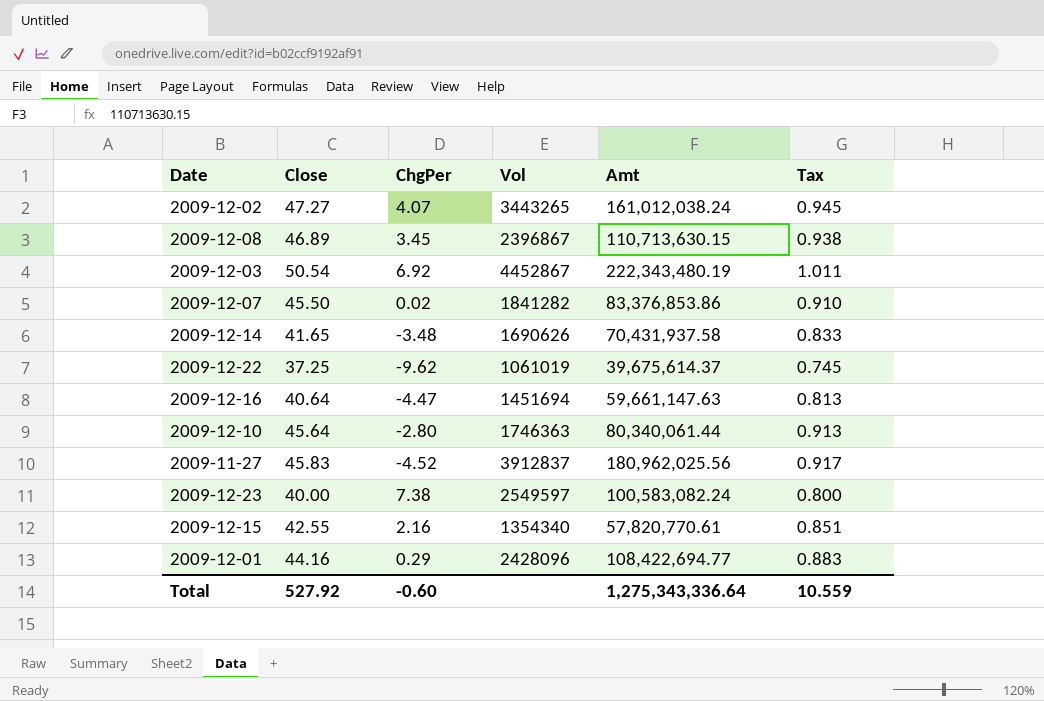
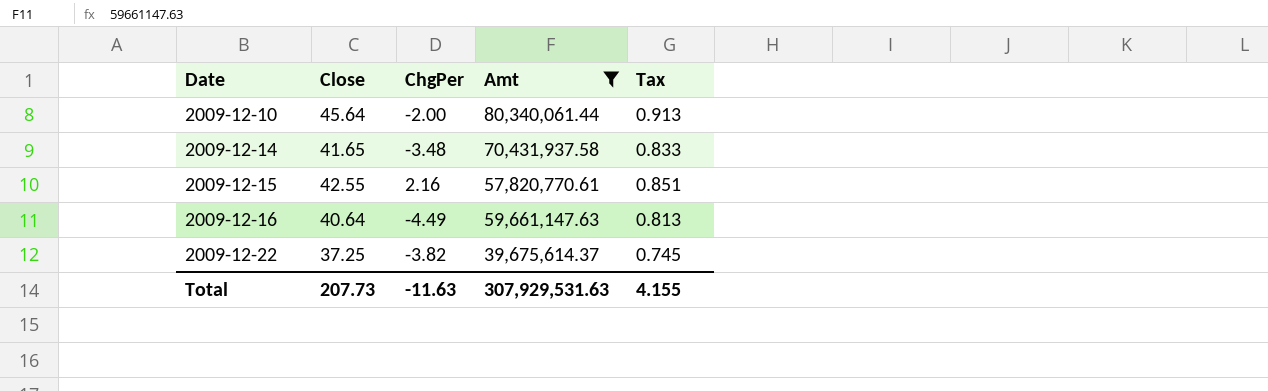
filter: none -> Amt <= 80,340,061.44
row order: none -> Date ascending
column Vol | position: 4 -> none
2009-12-10 | ChgPer: -2.80 -> -2.00
2009-12-16 | ChgPer: -4.47 -> -4.49
2009-12-22 | ChgPer: -9.62 -> -3.82
Total | Close: 527.92 -> 207.73
Total | ChgPer: -0.60 -> -11.63
Total | Amt: 1,275,343,336.64 -> 307,929,531.63
Total | Tax: 10.559 -> 4.155

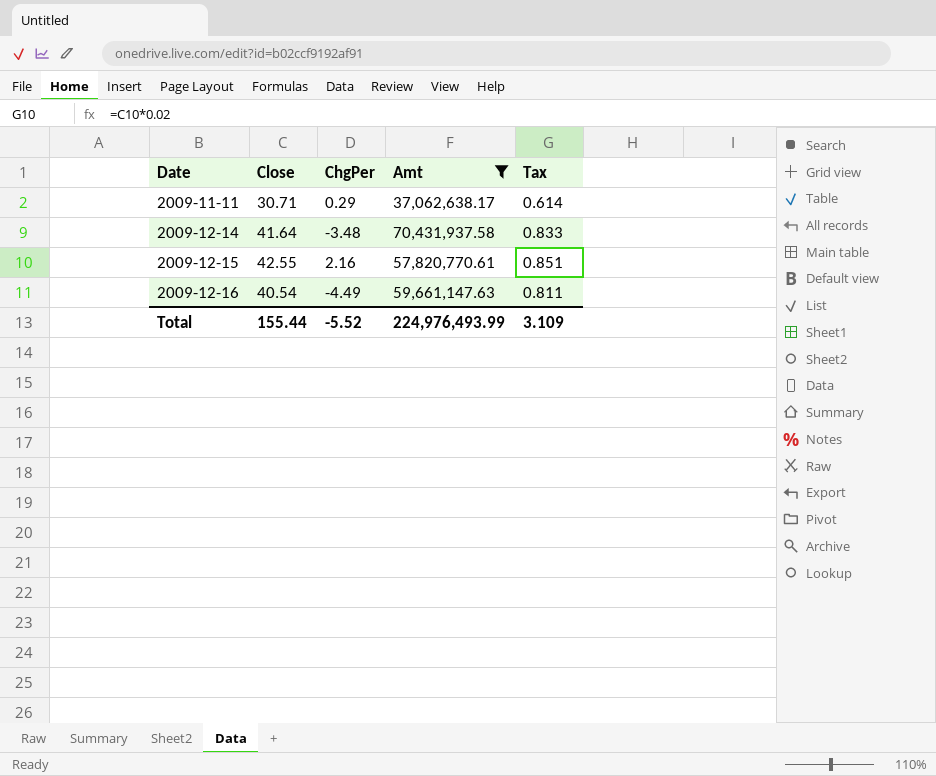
row 2009-12-10: 45.64 | -2.00 | 80,340,061.44 | 0.913 -> none
row 2009-12-22: 37.25 | -3.82 | 39,675,614.37 | 0.745 -> none
row 2009-11-11: none -> 30.71 | 0.29 | 37,062,638.17 | 0.614
2009-12-14 | Close: 41.65 -> 41.64
2009-12-16 | Close: 40.64 -> 40.54
2009-12-16 | Tax: 0.813 -> 0.811
Total | Close: 207.73 -> 155.44
Total | ChgPer: -11.63 -> -5.52
Total | Amt: 307,929,531.63 -> 224,976,493.99
Total | Tax: 4.155 -> 3.109

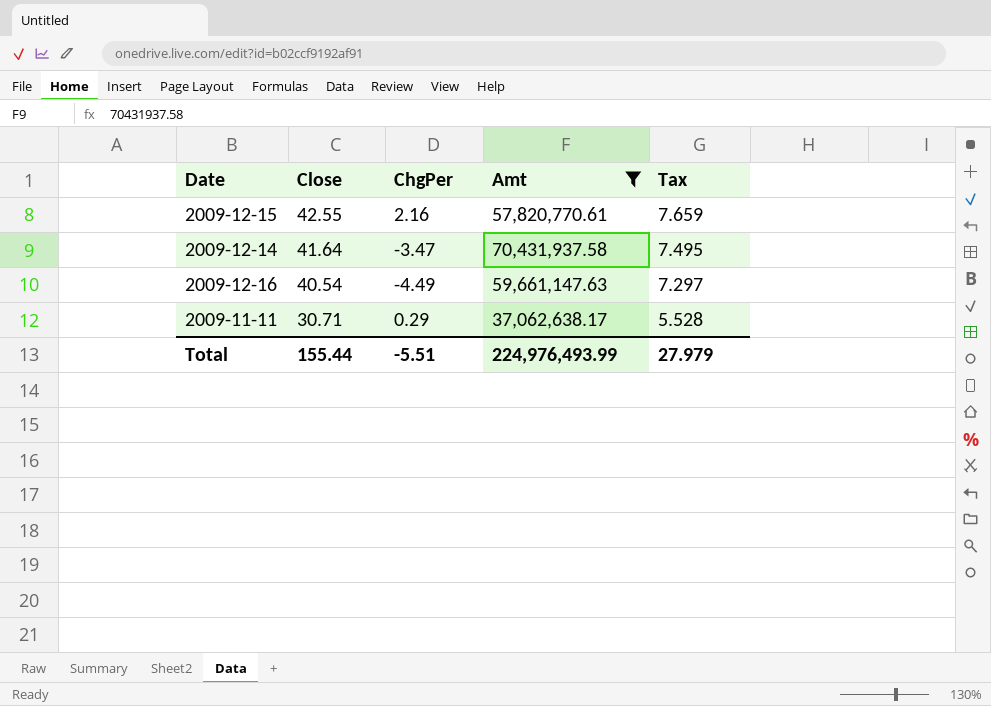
row order: Date ascending -> Close descending
column Tax | formula: [Close] * 0.02 -> [Close] * 0.18
2009-12-14 | ChgPer: -3.48 -> -3.47
Total | ChgPer: -5.52 -> -5.51
Total | Tax: 3.109 -> 27.979

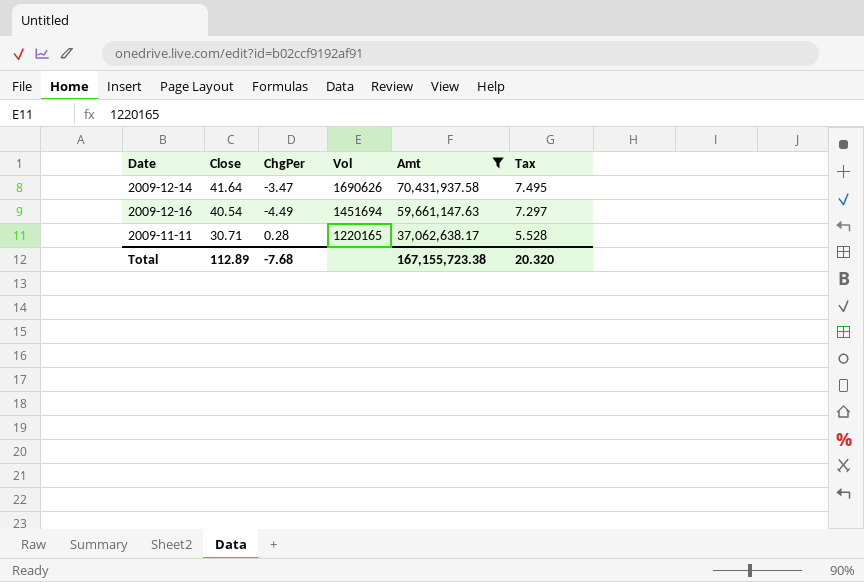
column Vol | position: none -> 4
row 2009-12-15: 42.55 | 2.16 | 57,820,770.61 | 7.659 -> none
2009-11-11 | ChgPer: 0.29 -> 0.28
Total | Close: 155.44 -> 112.89
Total | ChgPer: -5.51 -> -7.68
Total | Amt: 224,976,493.99 -> 167,155,723.38
Total | Tax: 27.979 -> 20.320

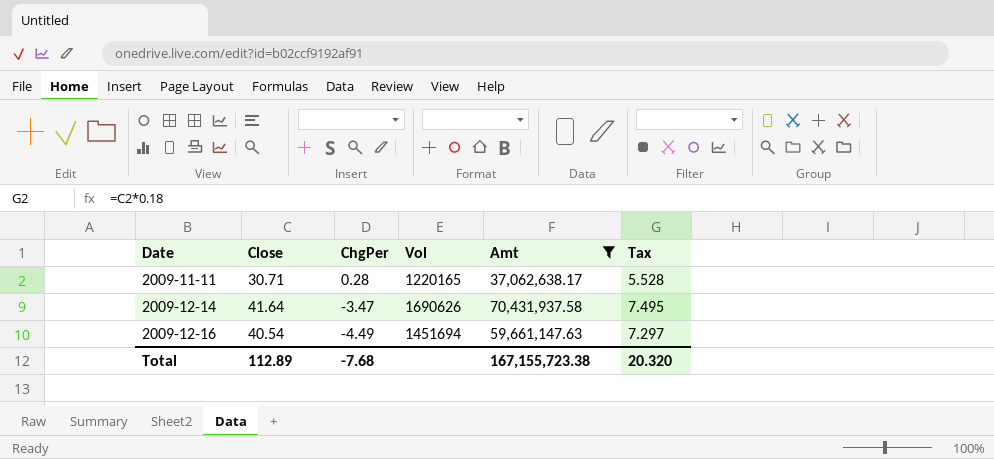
row order: Close descending -> Date ascending

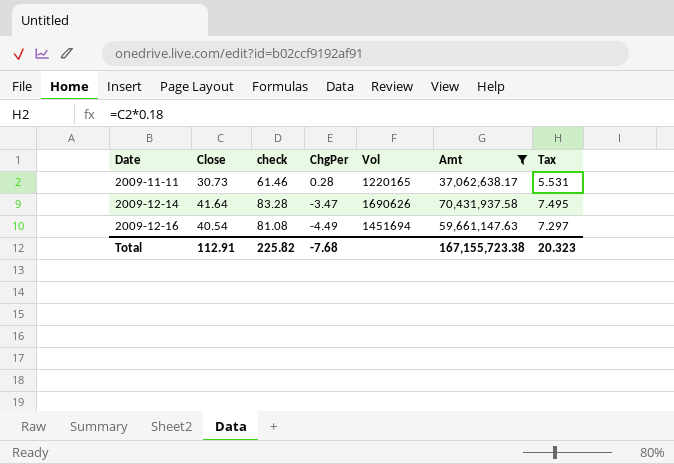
column check | formula: none -> [Close] * 2
2009-11-11 | Close: 30.71 -> 30.73
2009-11-11 | Tax: 5.528 -> 5.531
Total | Close: 112.89 -> 112.91
Total | Tax: 20.320 -> 20.323

